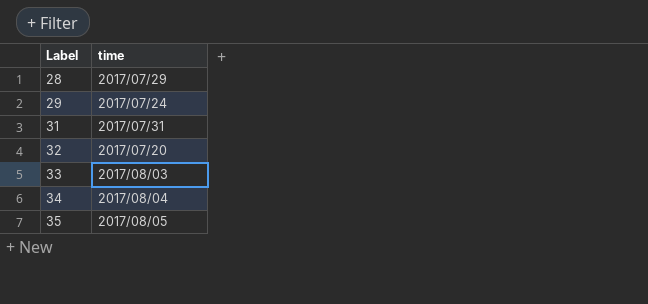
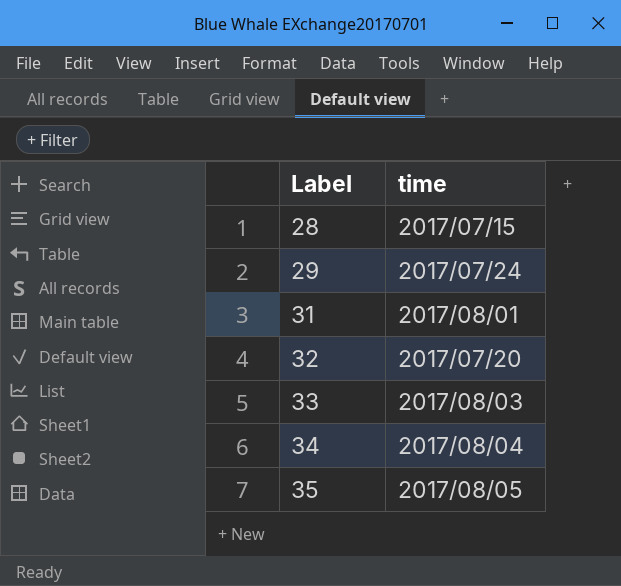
28 | time: 2017/07/29 -> 2017/07/15
31 | time: 2017/07/31 -> 2017/08/01

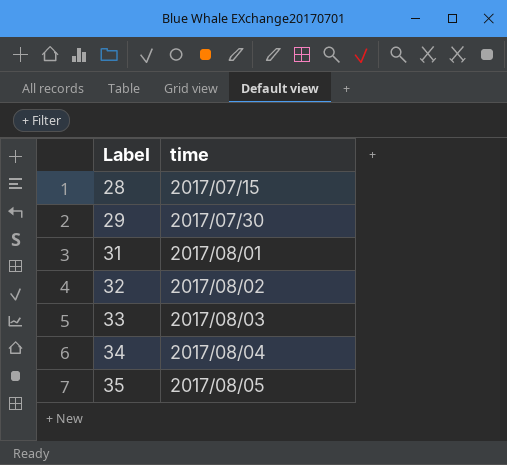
29 | time: 2017/07/24 -> 2017/07/30
32 | time: 2017/07/20 -> 2017/08/02

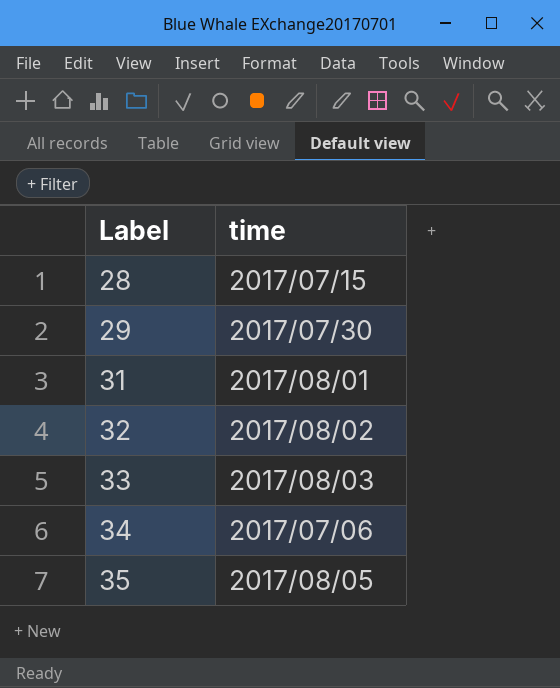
34 | time: 2017/08/04 -> 2017/07/06

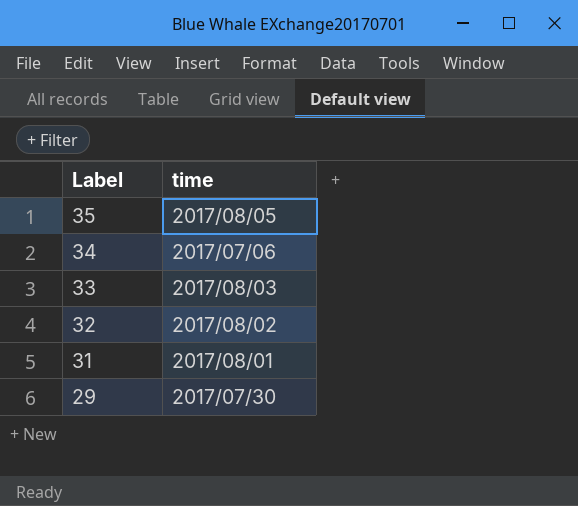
row order: Label ascending -> Label descending
row 28: 2017/07/15 -> none

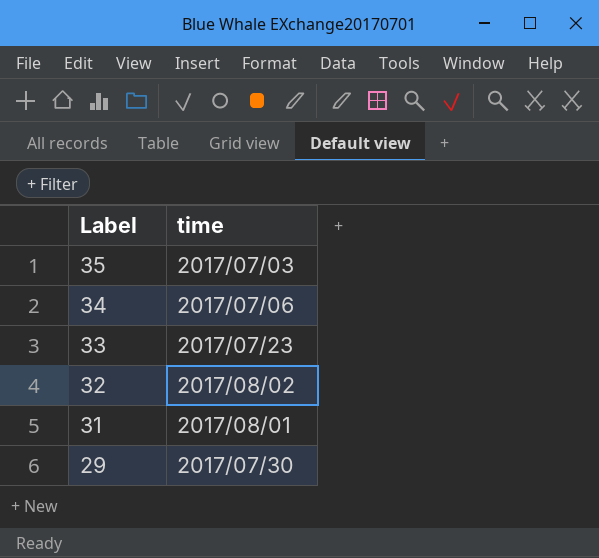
35 | time: 2017/08/05 -> 2017/07/03
33 | time: 2017/08/03 -> 2017/07/23

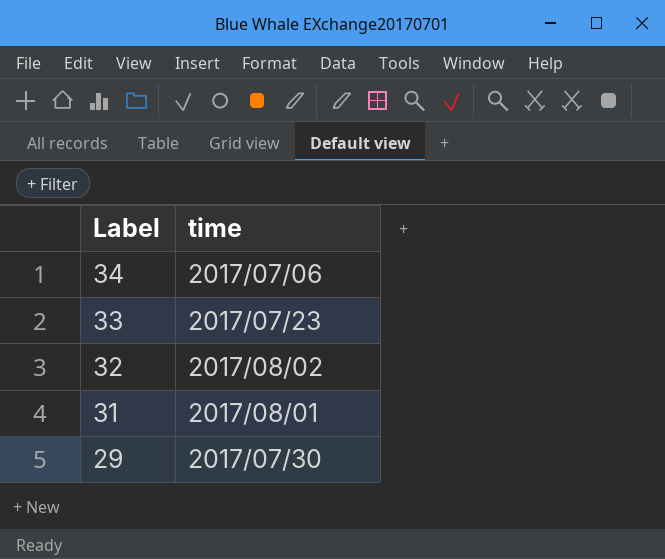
row 35: 2017/07/03 -> none

